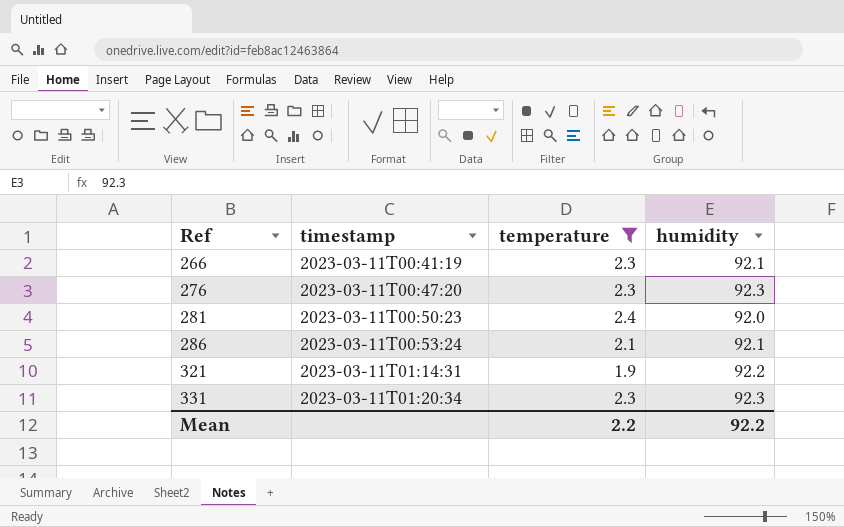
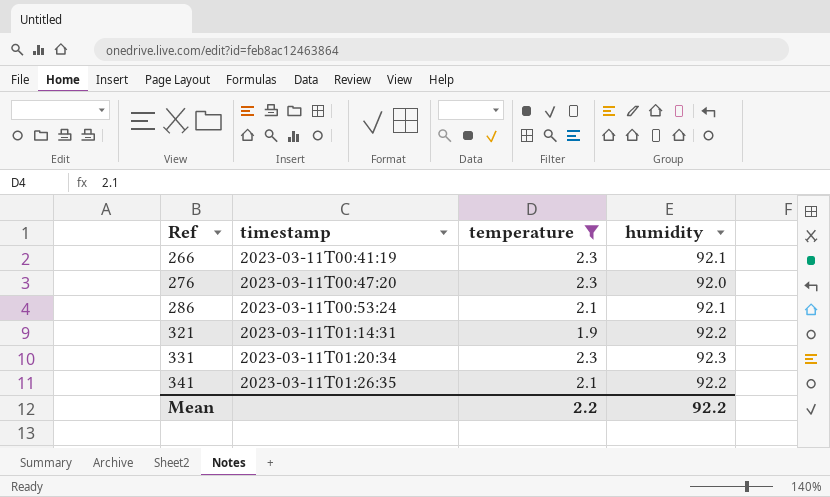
row 281: 2023-03-11T00:50:23 | 2.4 | 92.0 -> none
276 | humidity: 92.3 -> 92.0
row 341: none -> 2023-03-11T01:26:35 | 2.1 | 92.2

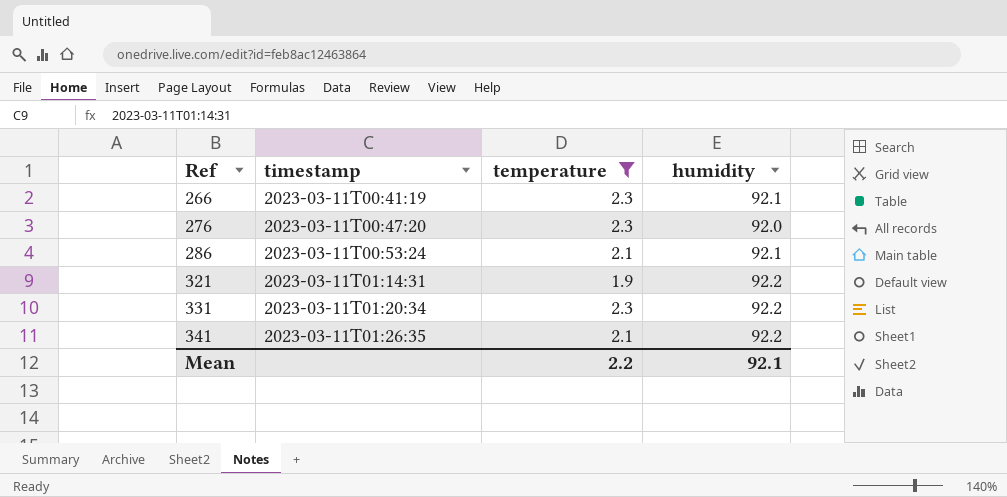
331 | humidity: 92.3 -> 92.2
Mean | humidity: 92.2 -> 92.1

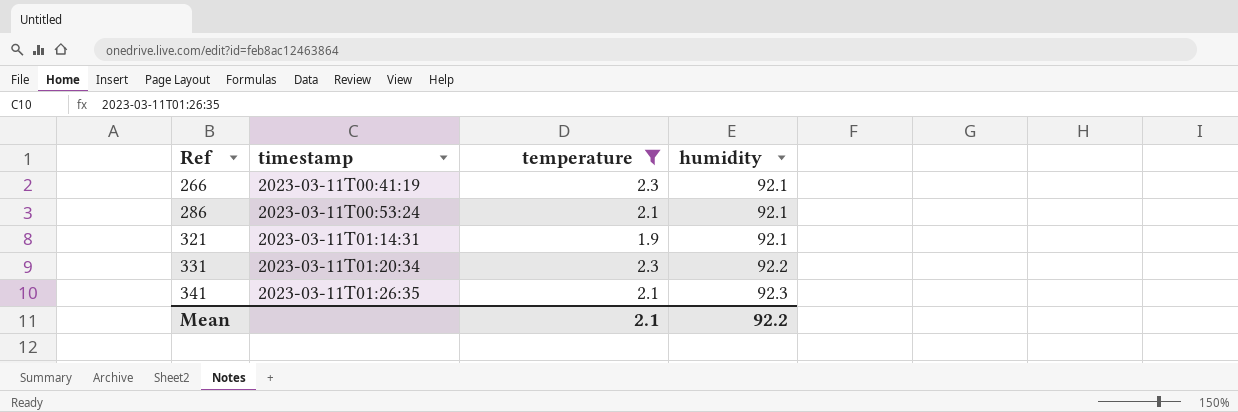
row 276: 2023-03-11T00:47:20 | 2.3 | 92.0 -> none
321 | humidity: 92.2 -> 92.1
341 | humidity: 92.2 -> 92.3
Mean | temperature: 2.2 -> 2.1
Mean | humidity: 92.1 -> 92.2

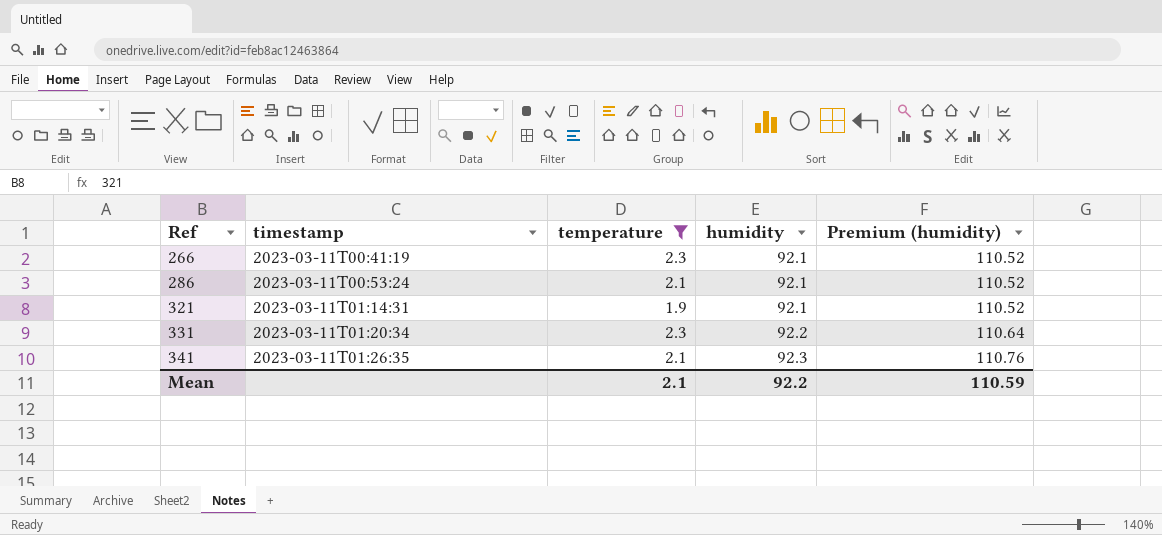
column Premium (humidity) | formula: none -> [humidity] * 1.2

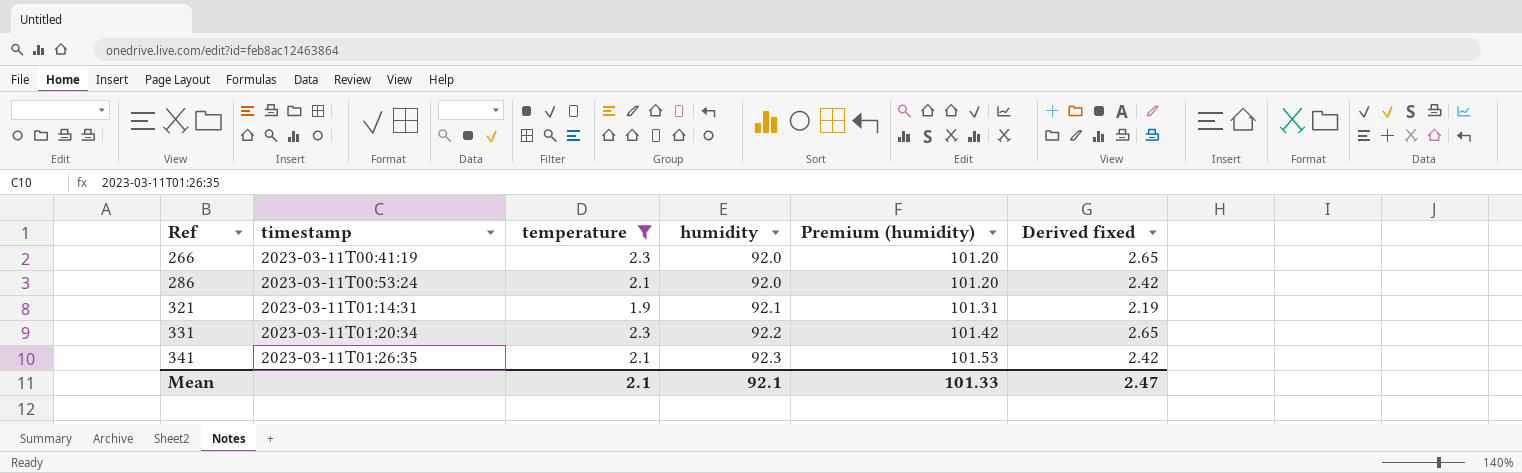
column Premium (humidity) | formula: [humidity] * 1.2 -> [humidity] * 1.1
column Derived fixed | formula: none -> [temperature] * 1.15
266 | humidity: 92.1 -> 92.0
286 | humidity: 92.1 -> 92.0
Mean | humidity: 92.2 -> 92.1
Mean | Premium (humidity): 110.59 -> 101.33

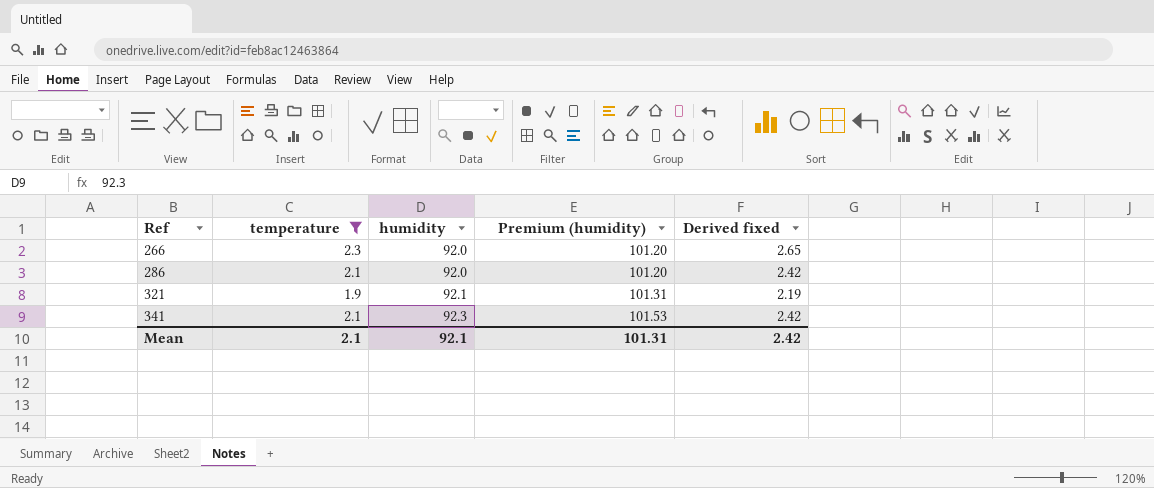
column timestamp | position: 2 -> none
row 331: 2023-03-11T01:20:34 | 2.3 | 92.2 | 101.42 | 2.65 -> none
Mean | Premium (humidity): 101.33 -> 101.31
Mean | Derived fixed: 2.47 -> 2.42

